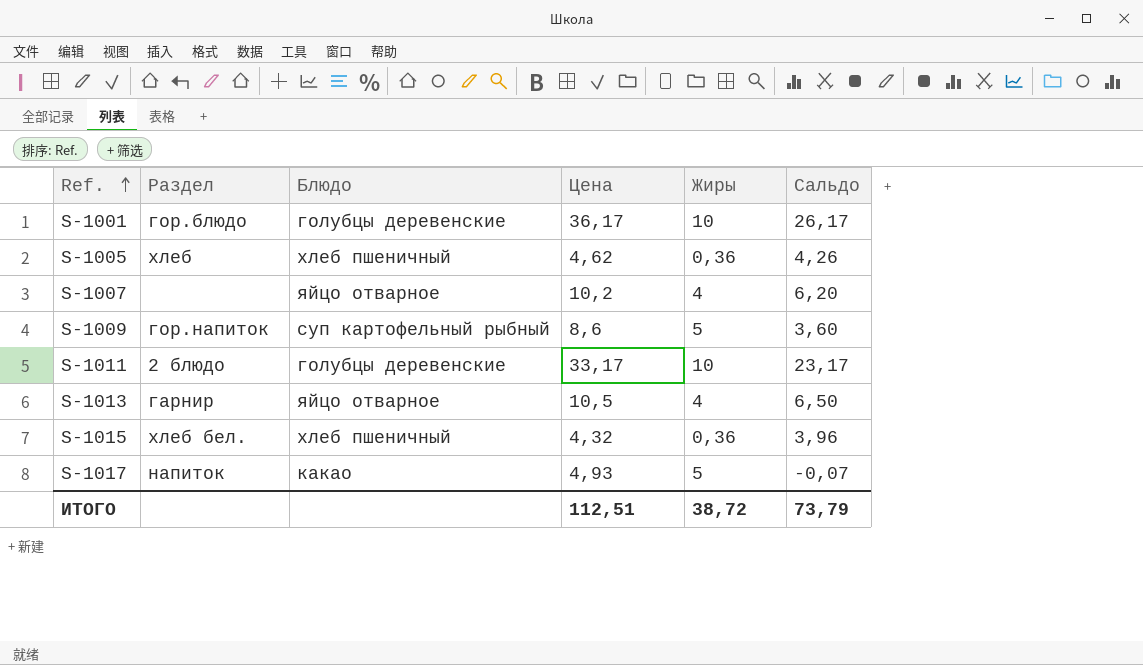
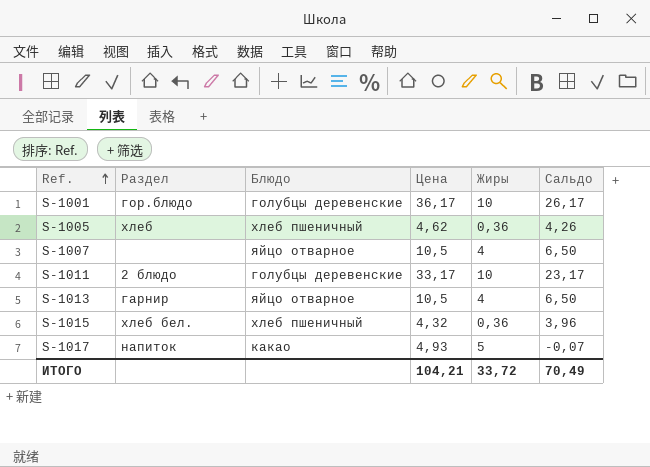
row S-1009: гор.напиток | суп картофельный рыбный | 8,6 | 5 | 3,60 -> none
S-1007 | Цена: 10,2 -> 10,5
S-1007 | Сальдо: 6,20 -> 6,50
ИТОГО | Цена: 112,51 -> 104,21
ИТОГО | Жиры: 38,72 -> 33,72
ИТОГО | Сальдо: 73,79 -> 70,49

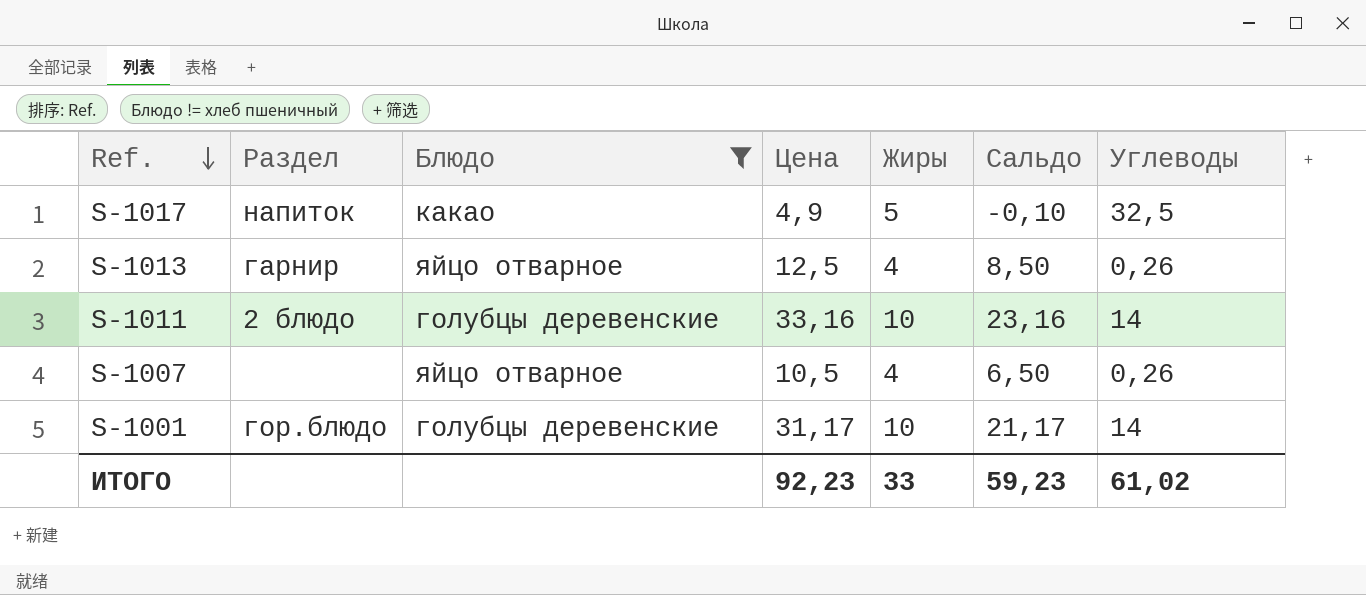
filter: none -> Блюдо != хлеб пшеничный
row order: Ref. ascending -> Ref. descending
column Углеводы | position: none -> 7
S-1017 | Цена: 4,93 -> 4,9
S-1017 | Сальдо: -0,07 -> -0,10
S-1013 | Цена: 10,5 -> 12,5
S-1013 | Сальдо: 6,50 -> 8,50
S-1011 | Цена: 33,17 -> 33,16
S-1011 | Сальдо: 23,17 -> 23,16
S-1001 | Цена: 36,17 -> 31,17
S-1001 | Сальдо: 26,17 -> 21,17
ИТОГО | Цена: 104,21 -> 92,23
ИТОГО | Жиры: 33,72 -> 33
ИТОГО | Сальдо: 70,49 -> 59,23

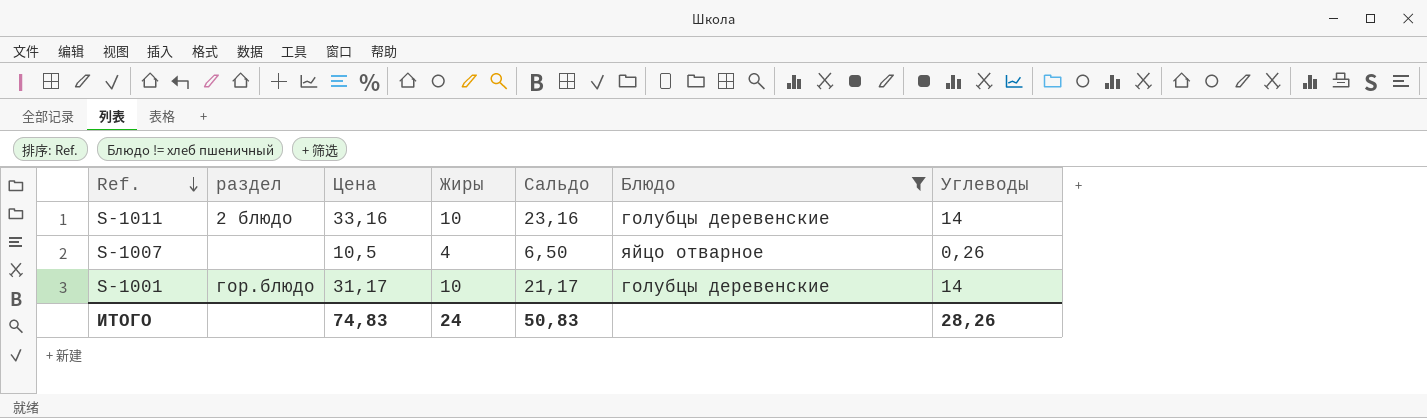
column name: Раздел -> раздел
column Блюдо | position: 3 -> 6
row S-1017: напиток | какао | 4,9 | 5 | -0,10 | 32,5 -> none
row S-1013: гарнир | яйцо отварное | 12,5 | 4 | 8,50 | 0,26 -> none
ИТОГО | Цена: 92,23 -> 74,83
ИТОГО | Жиры: 33 -> 24
ИТОГО | Сальдо: 59,23 -> 50,83
ИТОГО | Углеводы: 61,02 -> 28,26

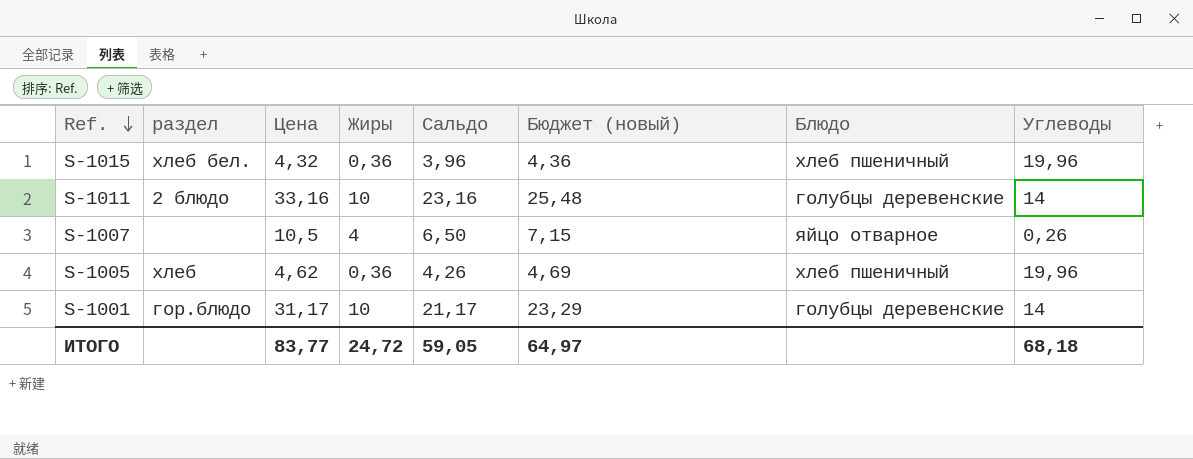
filter: Блюдо != хлеб пшеничный -> none
column Бюджет (новый) | formula: none -> [Сальдо] * 1,1
ИТОГО | Цена: 74,83 -> 83,77
ИТОГО | Жиры: 24 -> 24,72
ИТОГО | Сальдо: 50,83 -> 59,05
ИТОГО | Углеводы: 28,26 -> 68,18

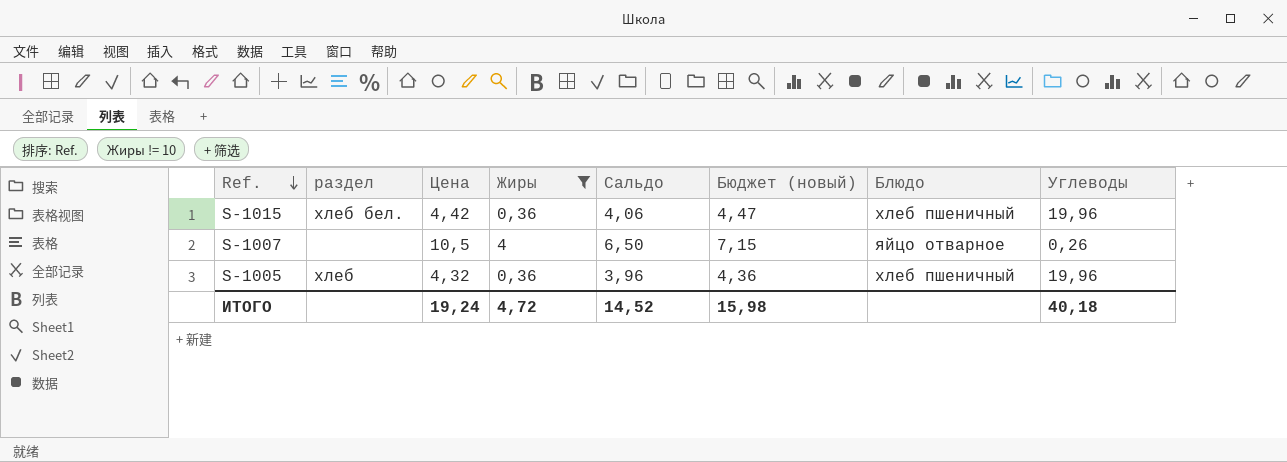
filter: none -> Жиры != 10
S-1015 | Цена: 4,32 -> 4,42
S-1015 | Сальдо: 3,96 -> 4,06
S-1015 | Бюджет (новый): 4,36 -> 4,47
S-1005 | Цена: 4,62 -> 4,32
S-1005 | Сальдо: 4,26 -> 3,96
S-1005 | Бюджет (новый): 4,69 -> 4,36
ИТОГО | Цена: 83,77 -> 19,24
ИТОГО | Жиры: 24,72 -> 4,72
ИТОГО | Сальдо: 59,05 -> 14,52
ИТОГО | Бюджет (новый): 64,97 -> 15,98
ИТОГО | Углеводы: 68,18 -> 40,18

